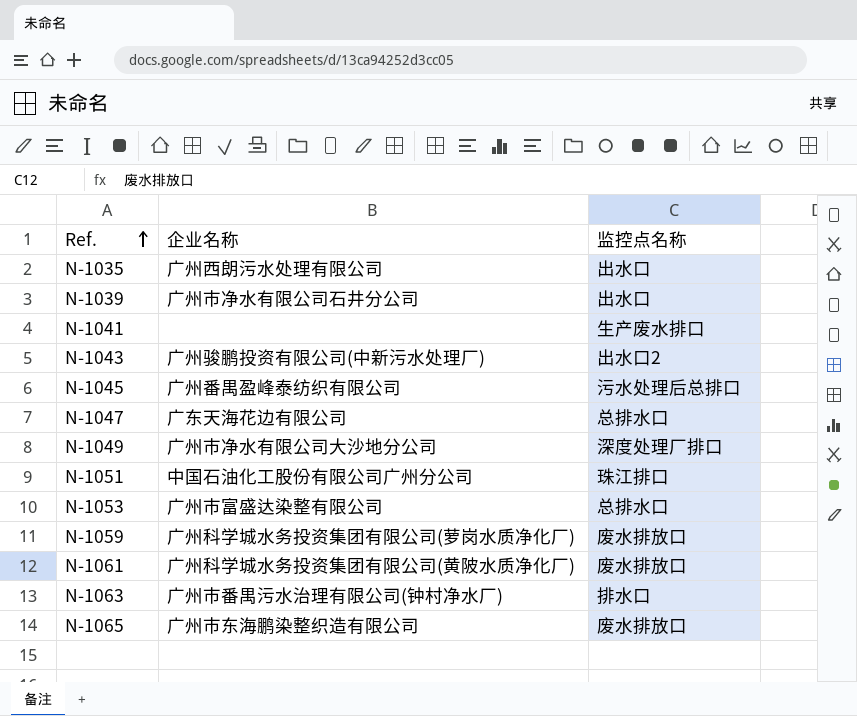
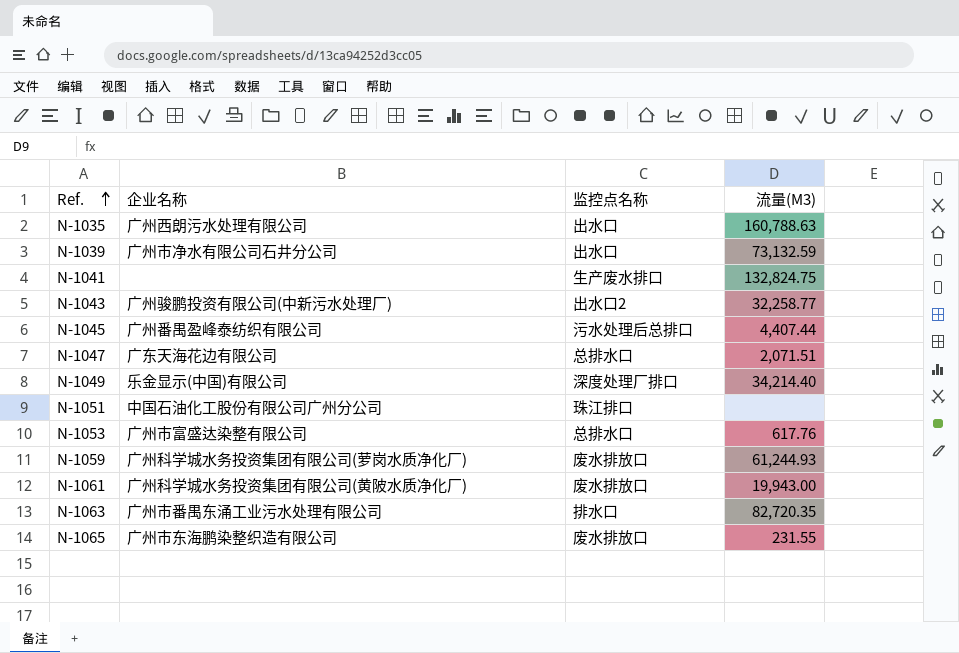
column 流量(M3) | position: none -> 4
N-1049 | 企业名称: 广州市净水有限公司大沙地分公司 -> 乐金显示(中国)有限公司
N-1063 | 企业名称: 广州市番禺污水治理有限公司(钟村净水厂) -> 广州市番禺东涌工业污水处理有限公司

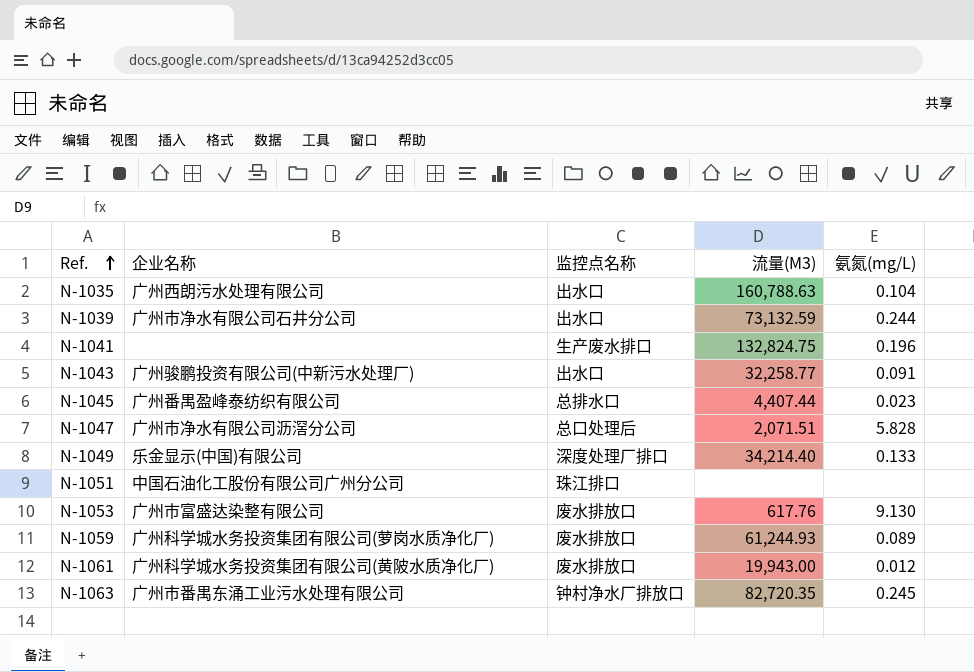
column 氨氮(mg/L) | position: none -> 5
row N-1065: 广州市东海鹏染整织造有限公司 | 废水排放口 | 231.55 -> none
N-1043 | 监控点名称: 出水口2 -> 出水口
N-1045 | 监控点名称: 污水处理后总排口 -> 总排水口
N-1047 | 企业名称: 广东天海花边有限公司 -> 广州市净水有限公司沥滘分公司
N-1047 | 监控点名称: 总排水口 -> 总口处理后
N-1053 | 监控点名称: 总排水口 -> 废水排放口
N-1063 | 监控点名称: 排水口 -> 钟村净水厂排放口

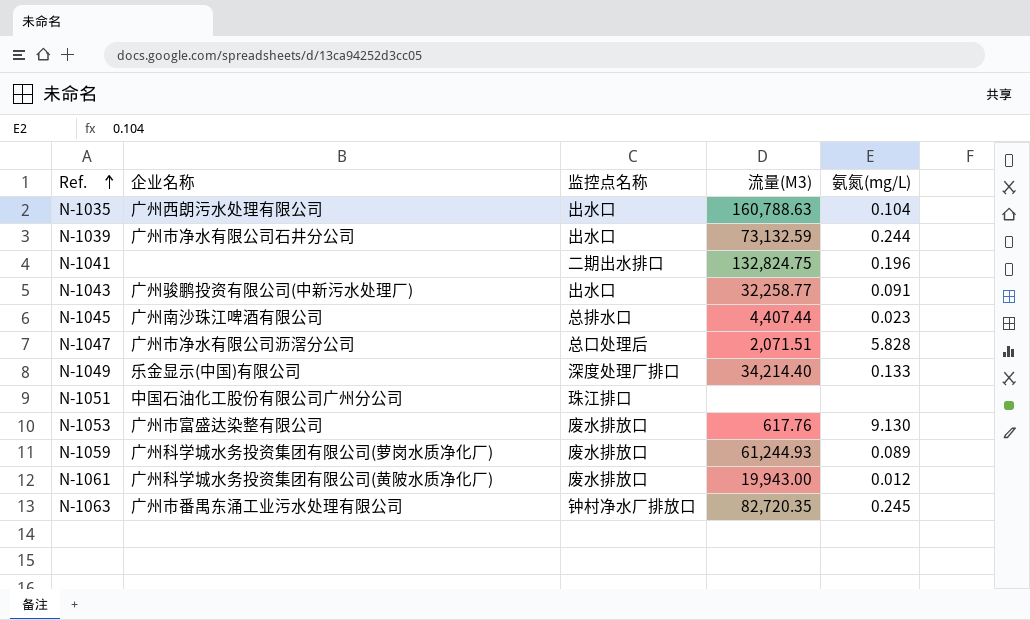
N-1041 | 监控点名称: 生产废水排口 -> 二期出水排口
N-1045 | 企业名称: 广州番禺盈峰泰纺织有限公司 -> 广州南沙珠江啤酒有限公司

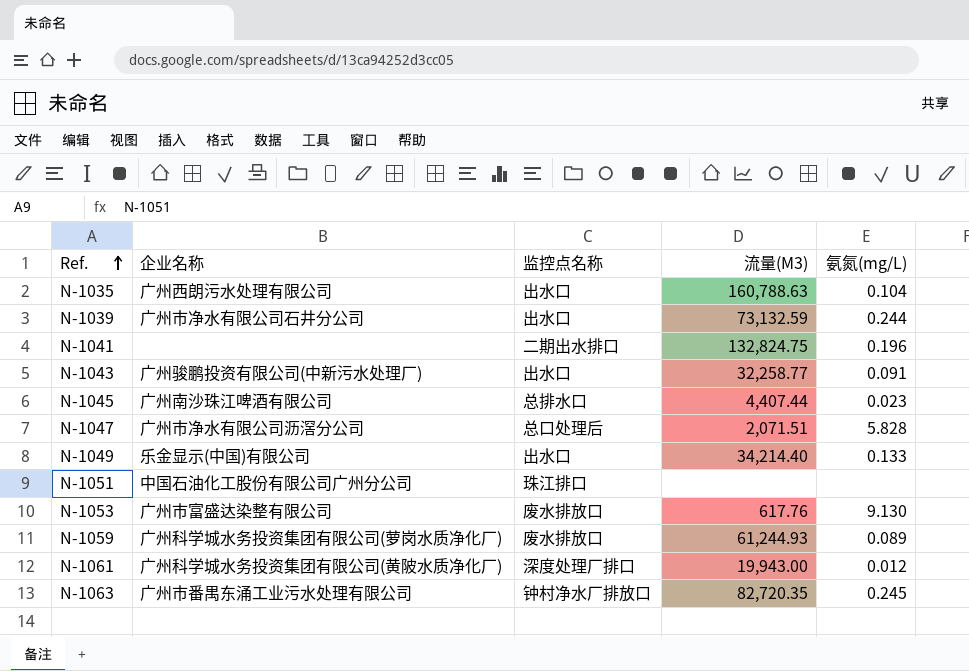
N-1049 | 监控点名称: 深度处理厂排口 -> 出水口
N-1061 | 监控点名称: 废水排放口 -> 深度处理厂排口

